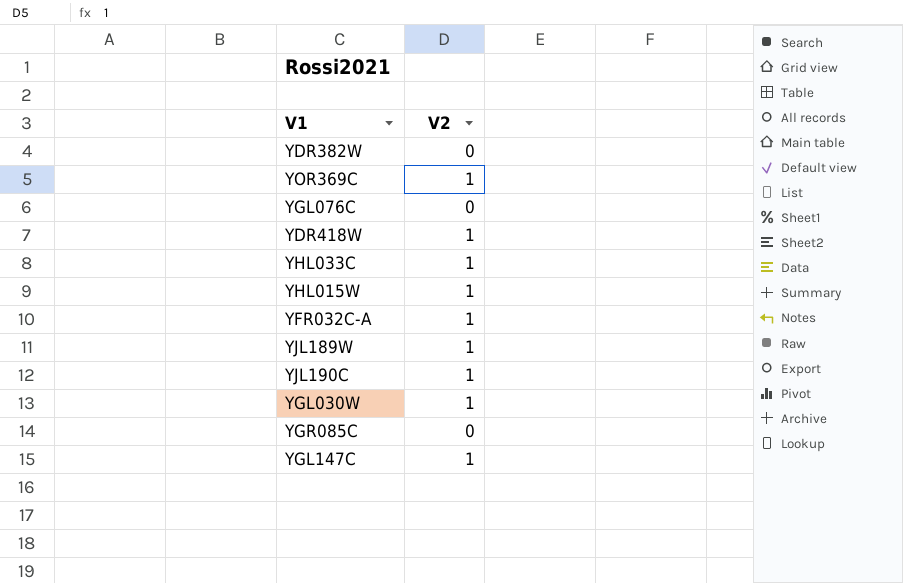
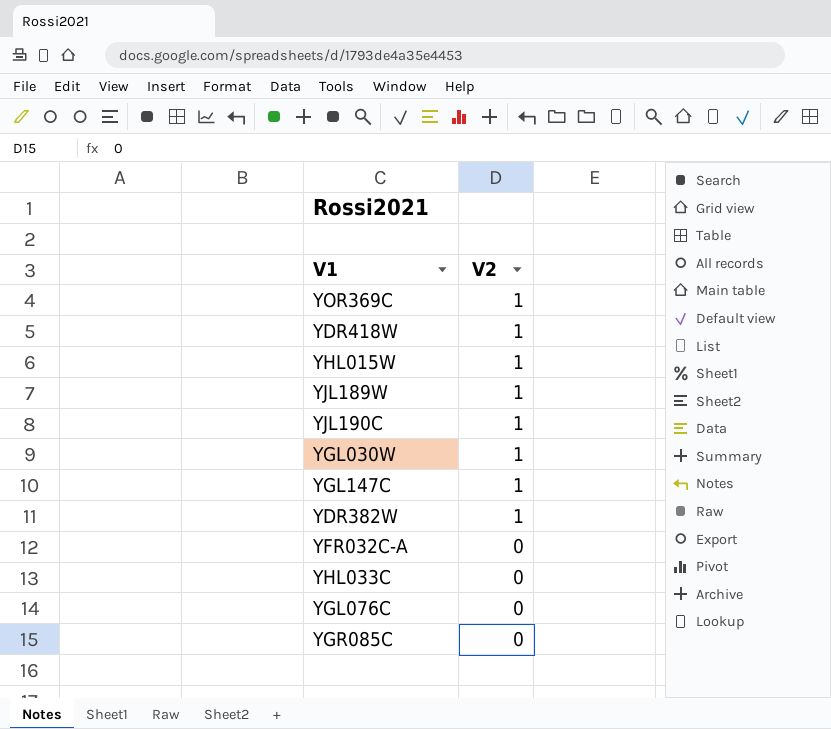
row order: none -> V2 descending
YDR382W | V2: 0 -> 1
YFR032C-A | V2: 1 -> 0
YHL033C | V2: 1 -> 0

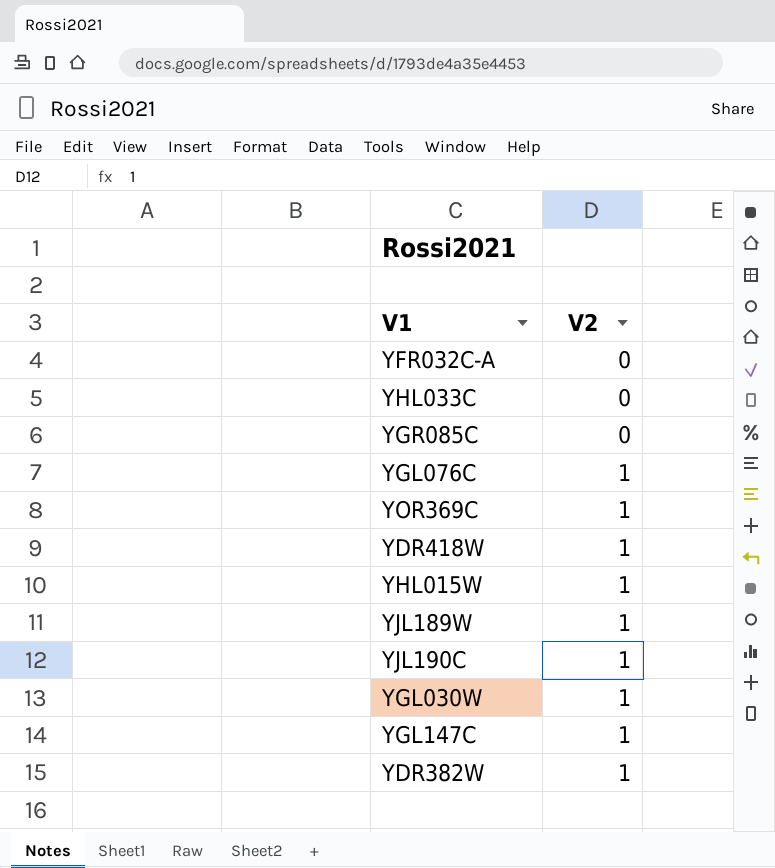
row order: V2 descending -> V2 ascending
YGL076C | V2: 0 -> 1

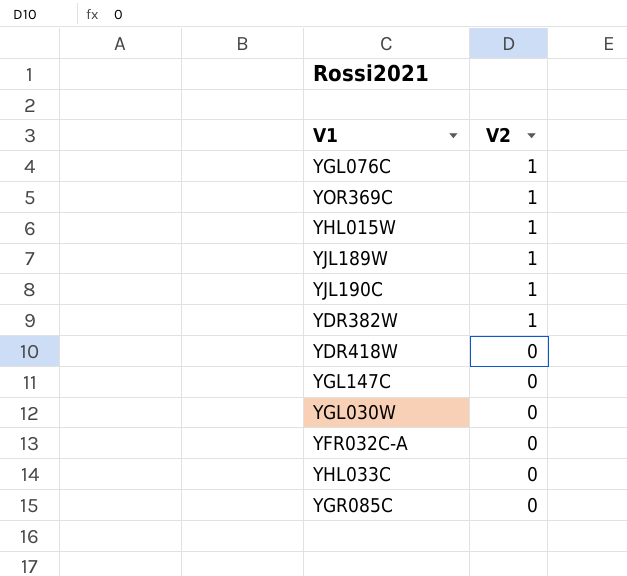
row order: V2 ascending -> V2 descending
YDR418W | V2: 1 -> 0
YGL147C | V2: 1 -> 0
YGL030W | V2: 1 -> 0

